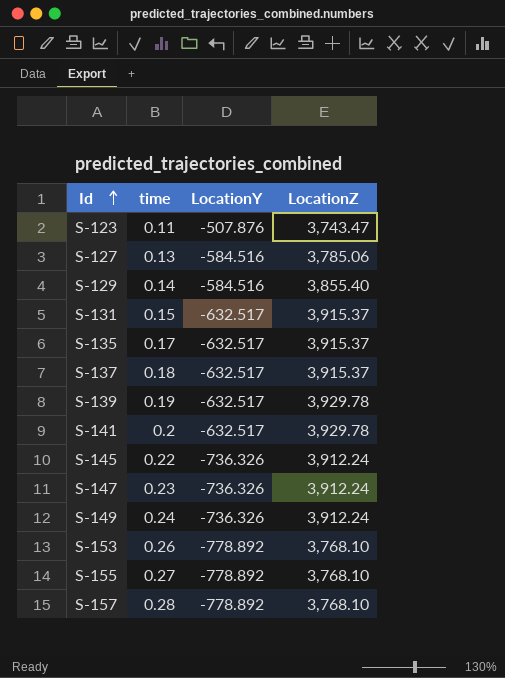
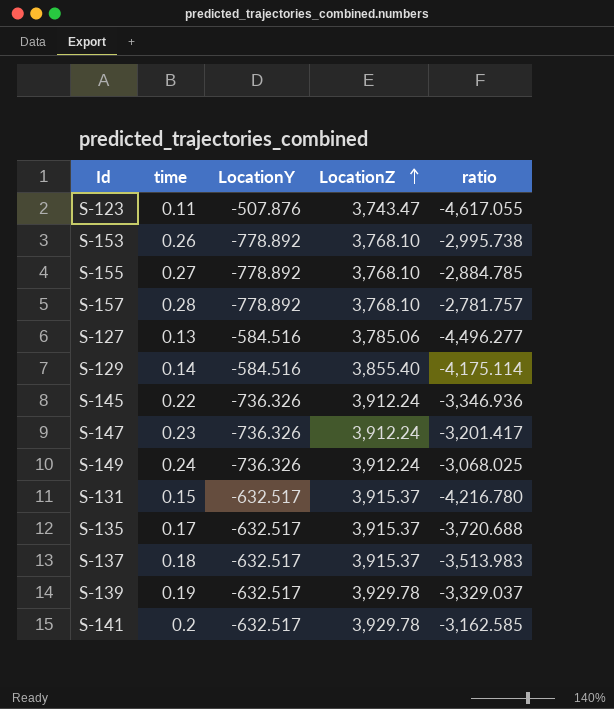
row order: Id ascending -> LocationZ ascending
column ratio | formula: none -> [LocationY] / [time]

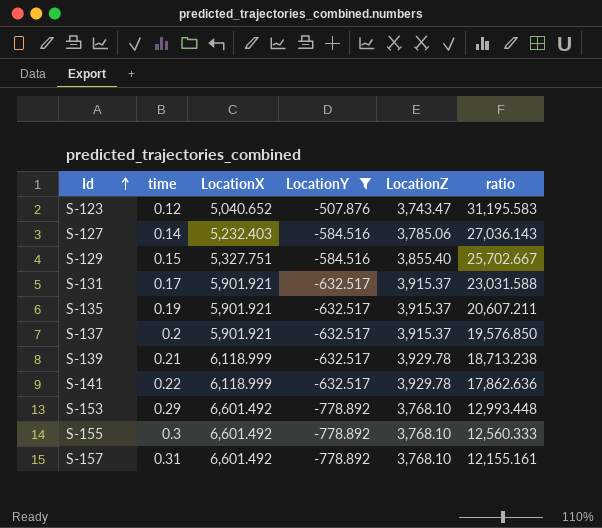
filter: none -> LocationY != -736.326
row order: LocationZ ascending -> Id ascending
column LocationX | position: none -> 3
column ratio | formula: [LocationY] / [time] -> [LocationZ] / [time]
S-123 | time: 0.11 -> 0.12
S-127 | time: 0.13 -> 0.14
S-129 | time: 0.14 -> 0.15
S-131 | time: 0.15 -> 0.17
S-135 | time: 0.17 -> 0.19
S-137 | time: 0.18 -> 0.2
S-139 | time: 0.19 -> 0.21
S-141 | time: 0.2 -> 0.22
S-153 | time: 0.26 -> 0.29
S-155 | time: 0.27 -> 0.3
S-157 | time: 0.28 -> 0.31

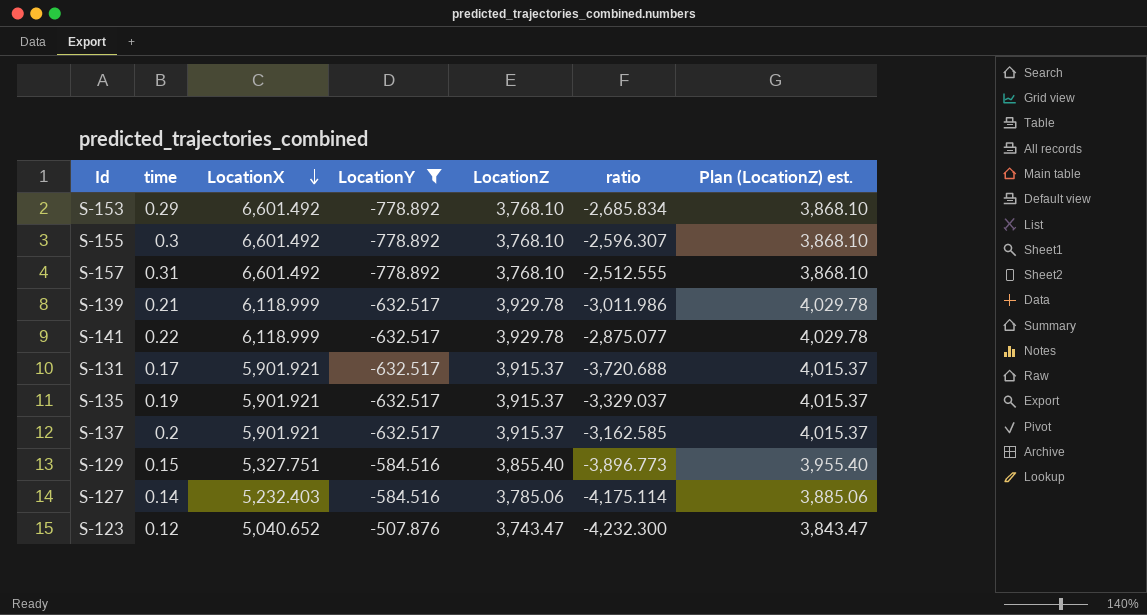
row order: Id ascending -> LocationX descending
column ratio | formula: [LocationZ] / [time] -> [LocationY] / [time]
column Plan (LocationZ) est. | formula: none -> [LocationZ] + 100

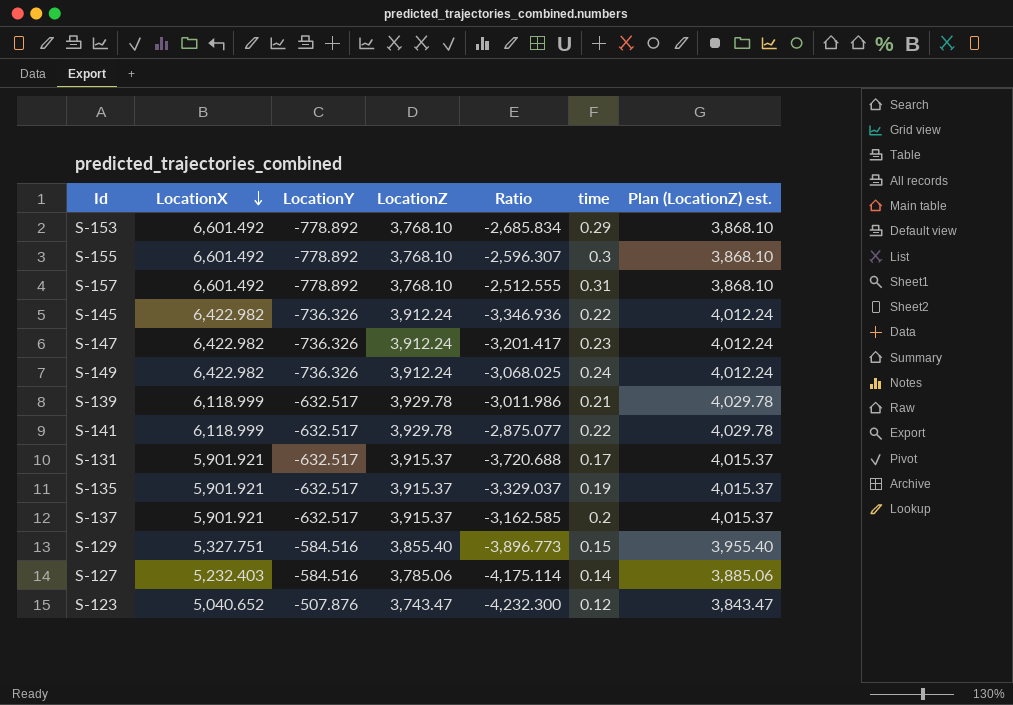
filter: LocationY != -736.326 -> none
column name: ratio -> Ratio
column time | position: 2 -> 6

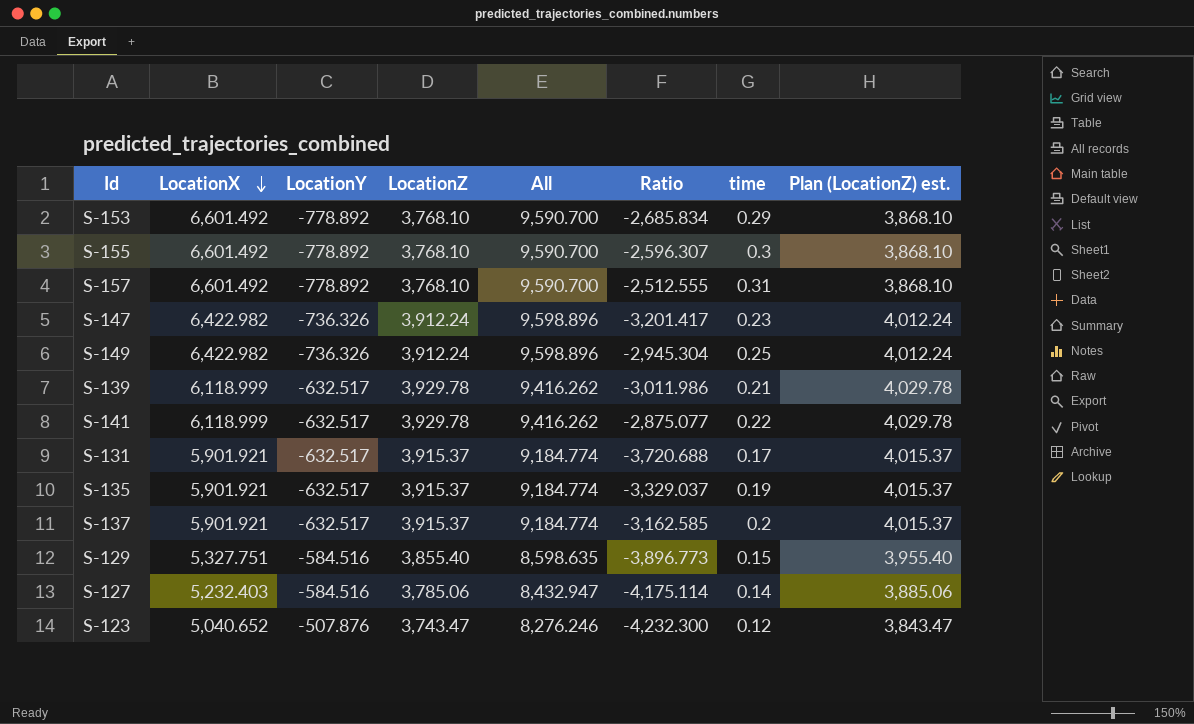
column All | formula: none -> [LocationX] + [LocationY] + [LocationZ]
row S-145: 6,422.982 | -736.326 | 3,912.24 | -3,346.936 | 0.22 | 4,012.24 -> none
S-149 | Ratio: -3,068.025 -> -2,945.304
S-149 | time: 0.24 -> 0.25

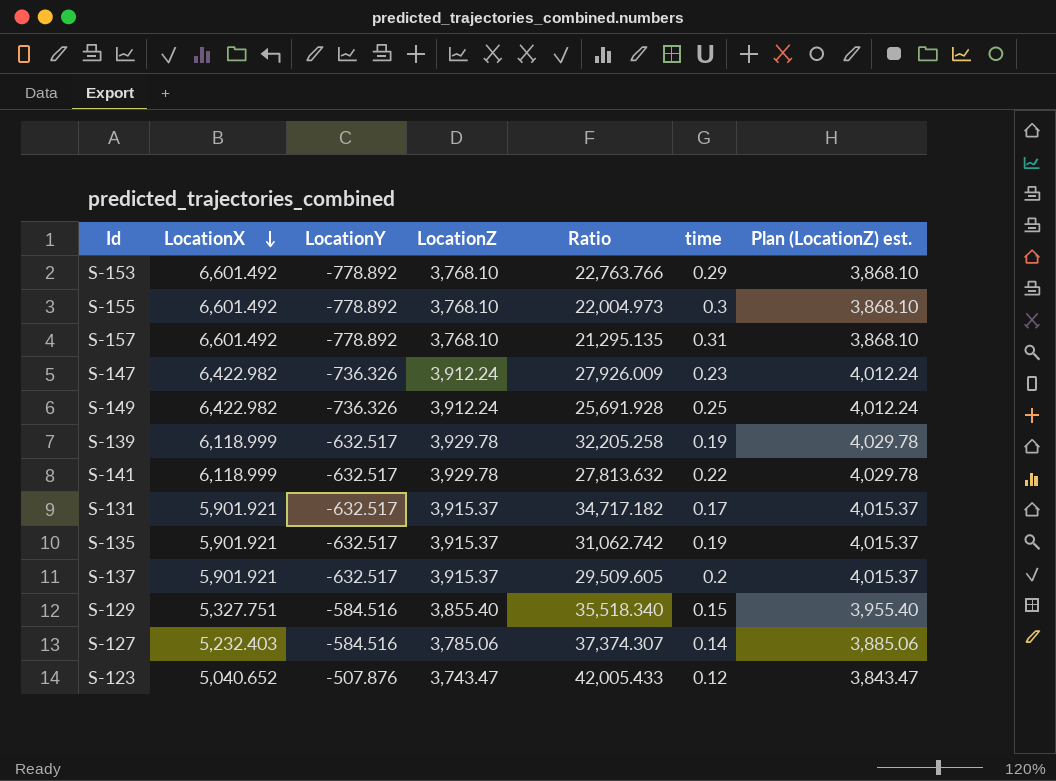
column All | formula: [LocationX] + [LocationY] + [LocationZ] -> none
column Ratio | formula: [LocationY] / [time] -> [LocationX] / [time]
S-139 | time: 0.21 -> 0.19

